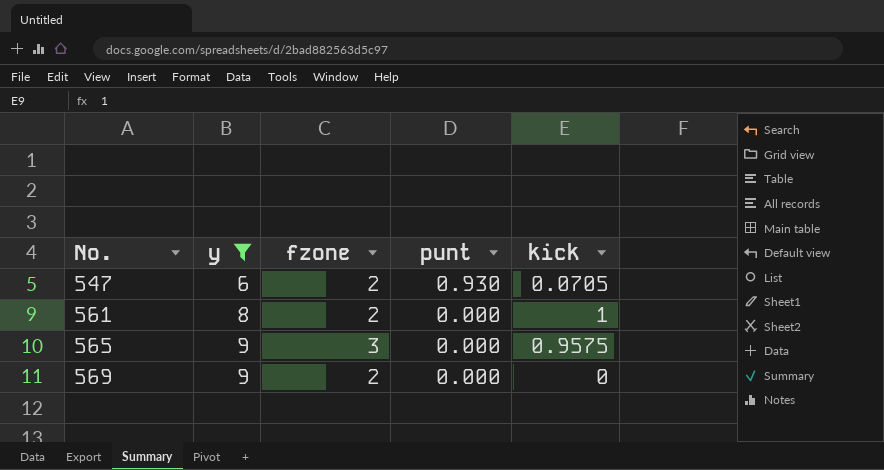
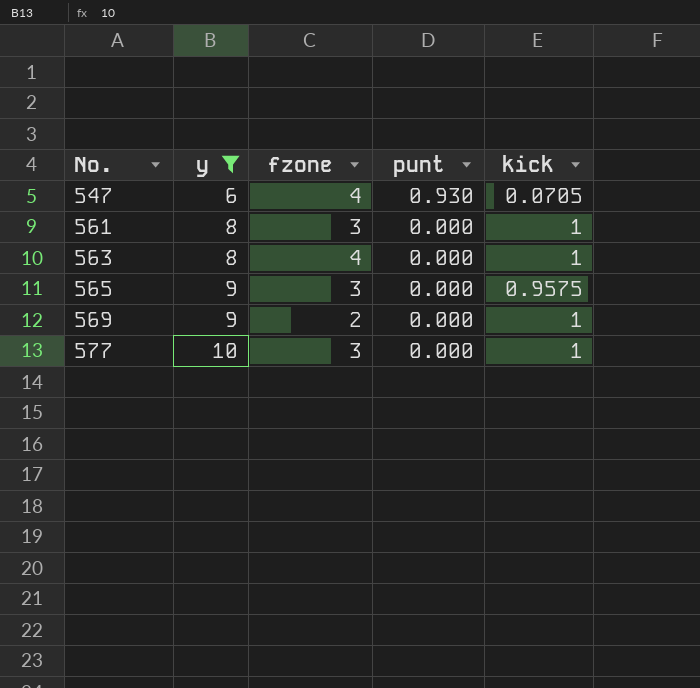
547 | fzone: 2 -> 4
561 | fzone: 2 -> 3
row 563: none -> 8 | 4 | 0.000 | 1
569 | kick: 0 -> 1
row 577: none -> 10 | 3 | 0.000 | 1

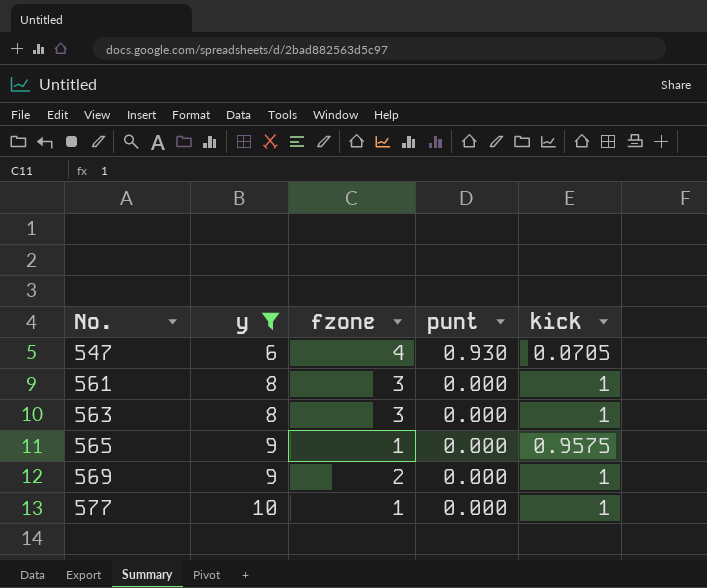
563 | fzone: 4 -> 3
565 | fzone: 3 -> 1
577 | fzone: 3 -> 1

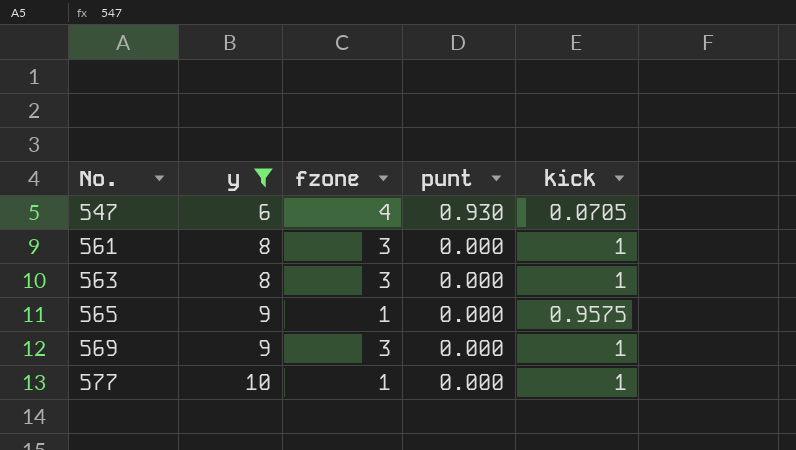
569 | fzone: 2 -> 3

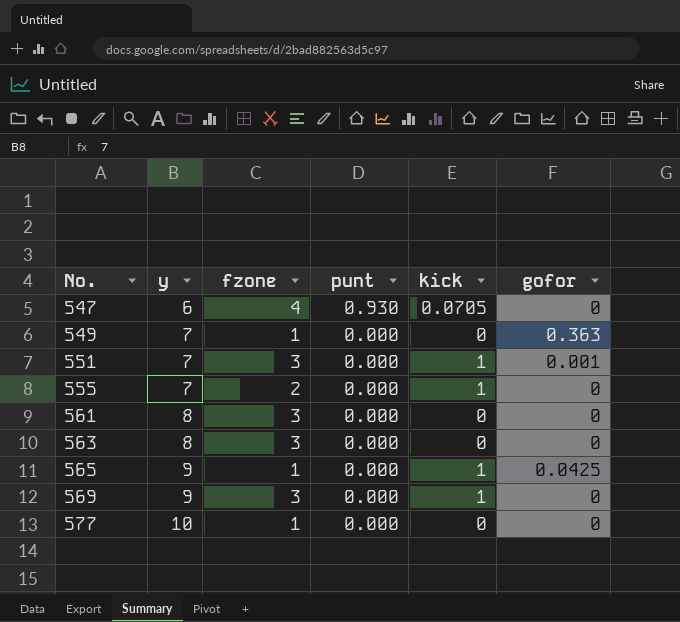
filter: y != 7 -> none
column gofor | position: none -> 6
561 | kick: 1 -> 0
563 | kick: 1 -> 0
565 | kick: 0.9575 -> 1
577 | kick: 1 -> 0

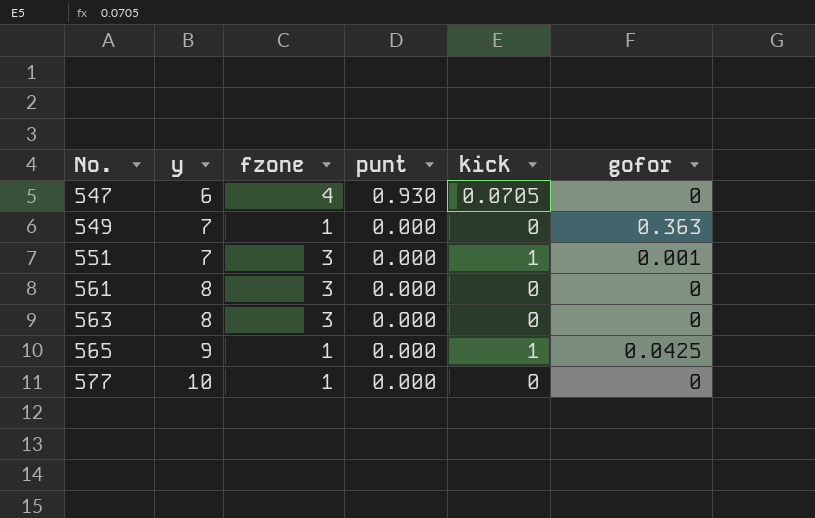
row 555: 7 | 2 | 0.000 | 1 | 0 -> none
row 569: 9 | 3 | 0.000 | 1 | 0 -> none

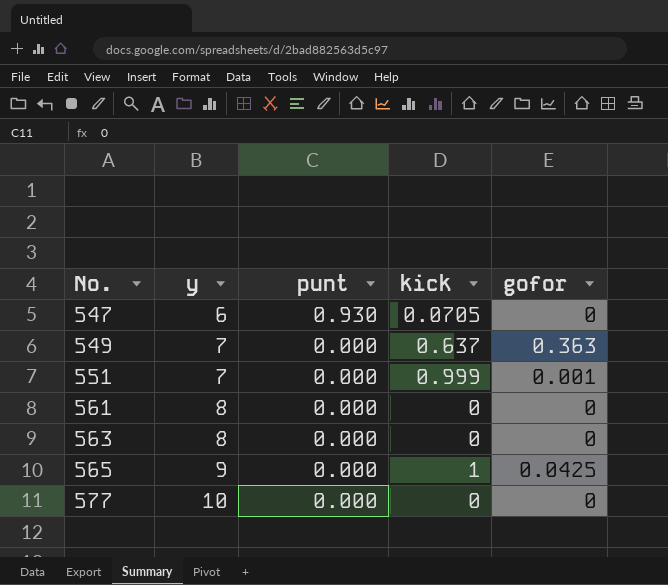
column fzone | position: 3 -> none
549 | kick: 0 -> 0.637
551 | kick: 1 -> 0.999

